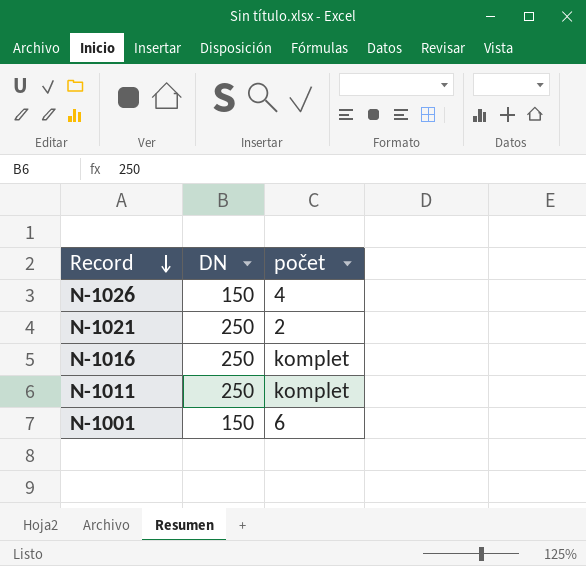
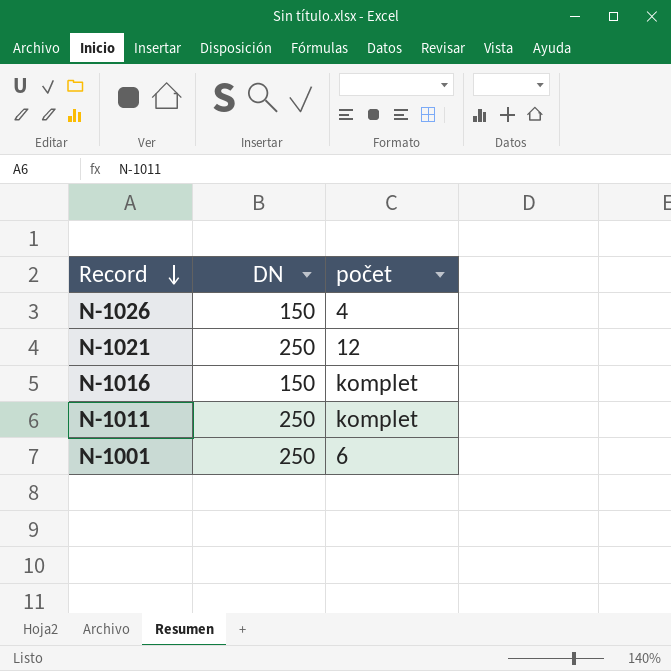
N-1021 | počet: 2 -> 12
N-1016 | DN: 250 -> 150
N-1001 | DN: 150 -> 250

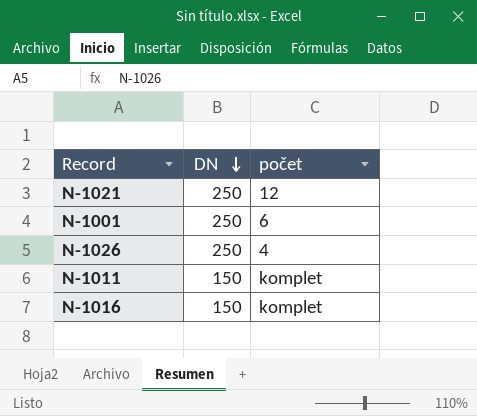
row order: Record descending -> DN descending
N-1026 | DN: 150 -> 250
N-1011 | DN: 250 -> 150

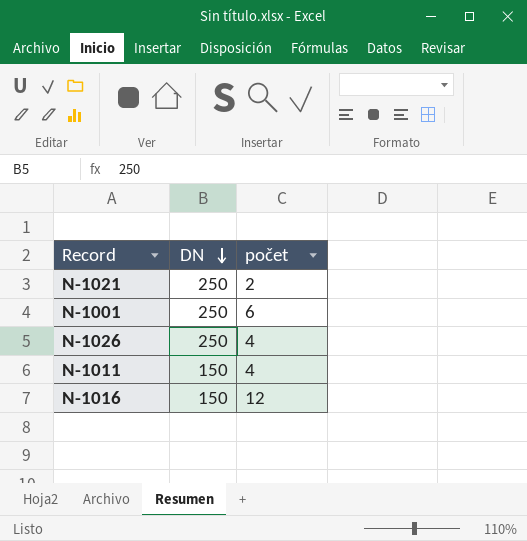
N-1021 | počet: 12 -> 2
N-1011 | počet: komplet -> 4
N-1016 | počet: komplet -> 12

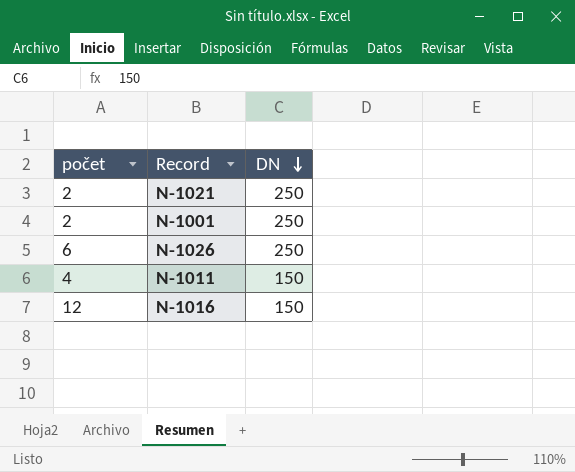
column počet | position: 3 -> 1
N-1001 | počet: 6 -> 2
N-1026 | počet: 4 -> 6

